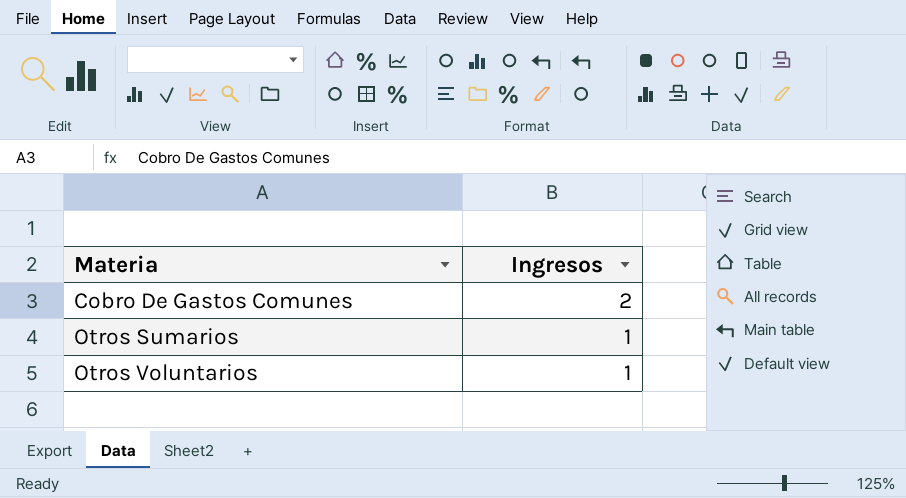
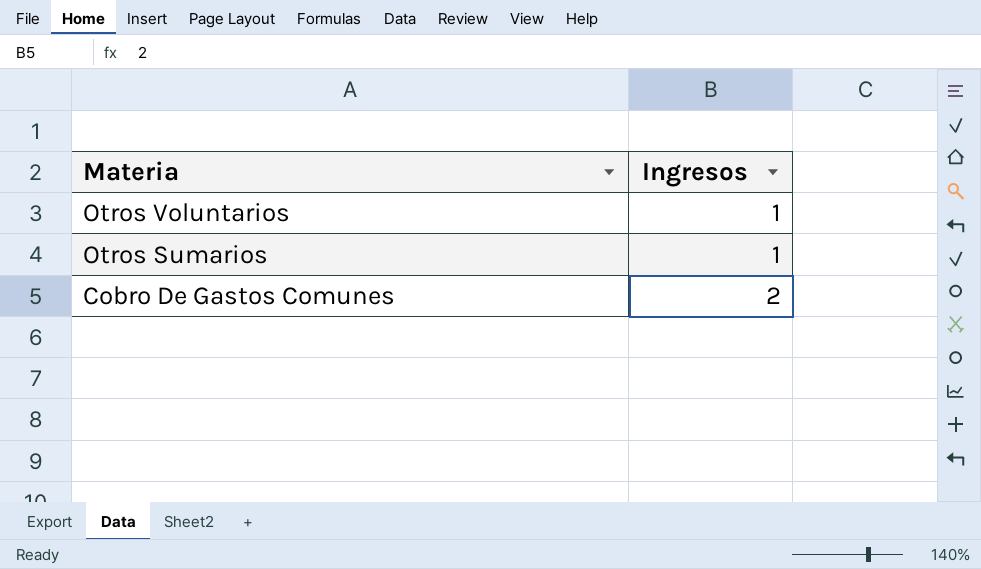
row order: Materia ascending -> Materia descending

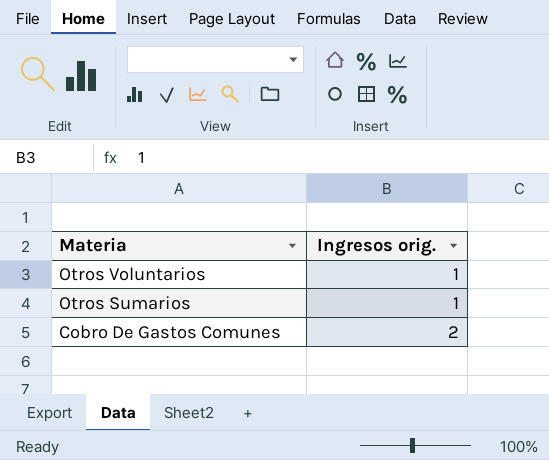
column name: Ingresos -> Ingresos orig.

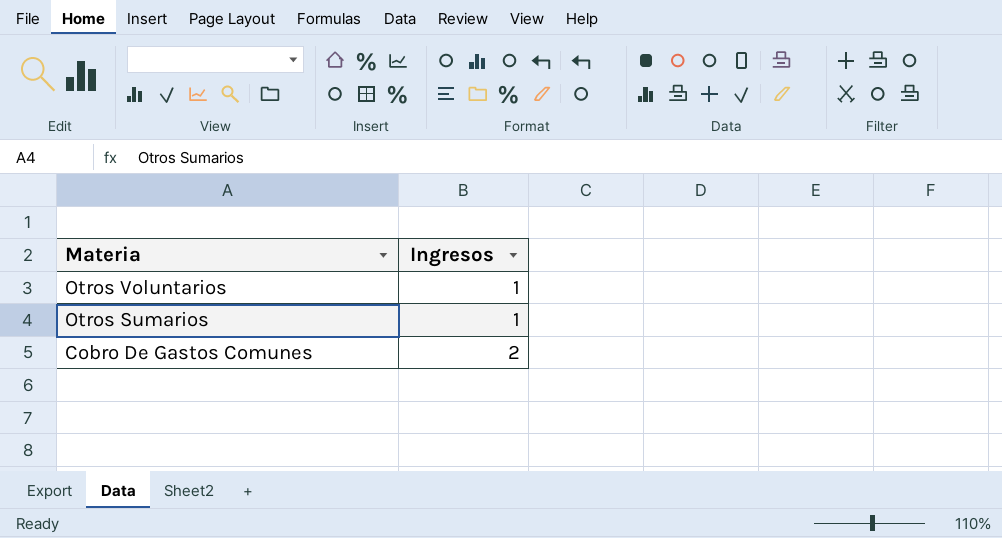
column name: Ingresos orig. -> Ingresos

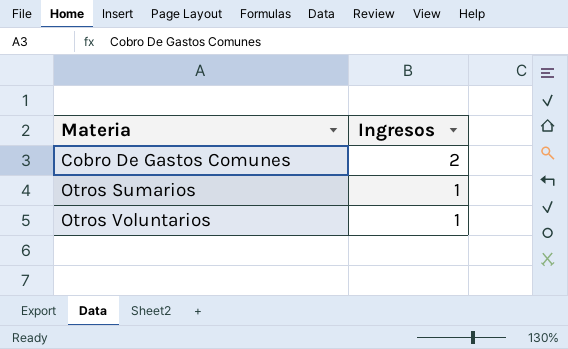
row order: Materia descending -> Materia ascending

